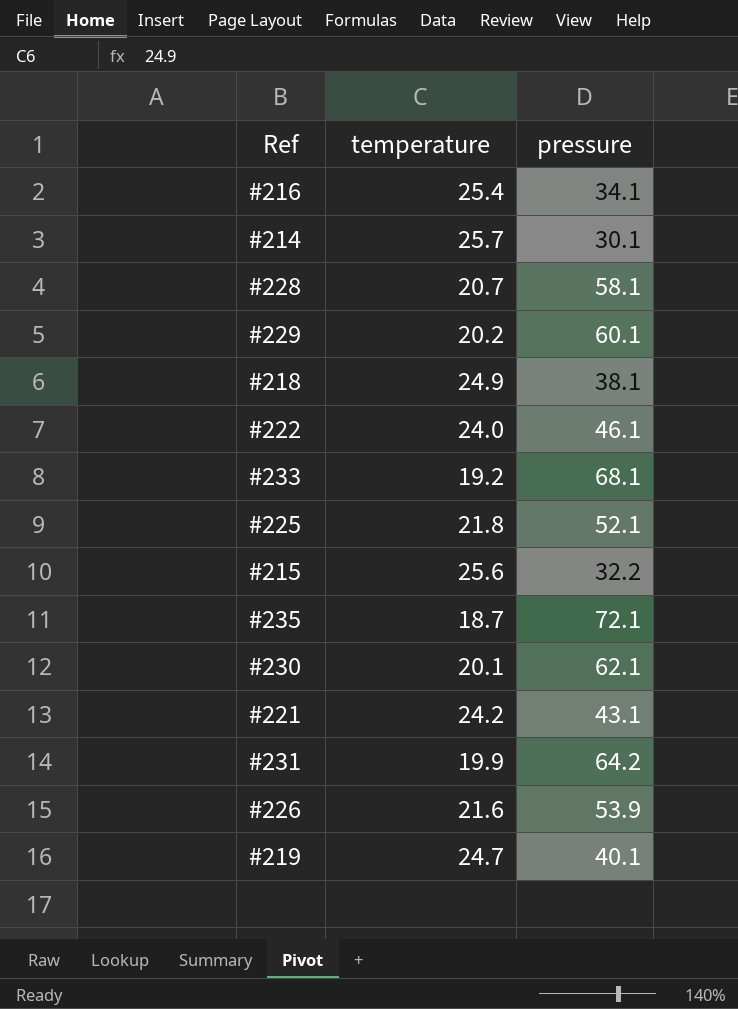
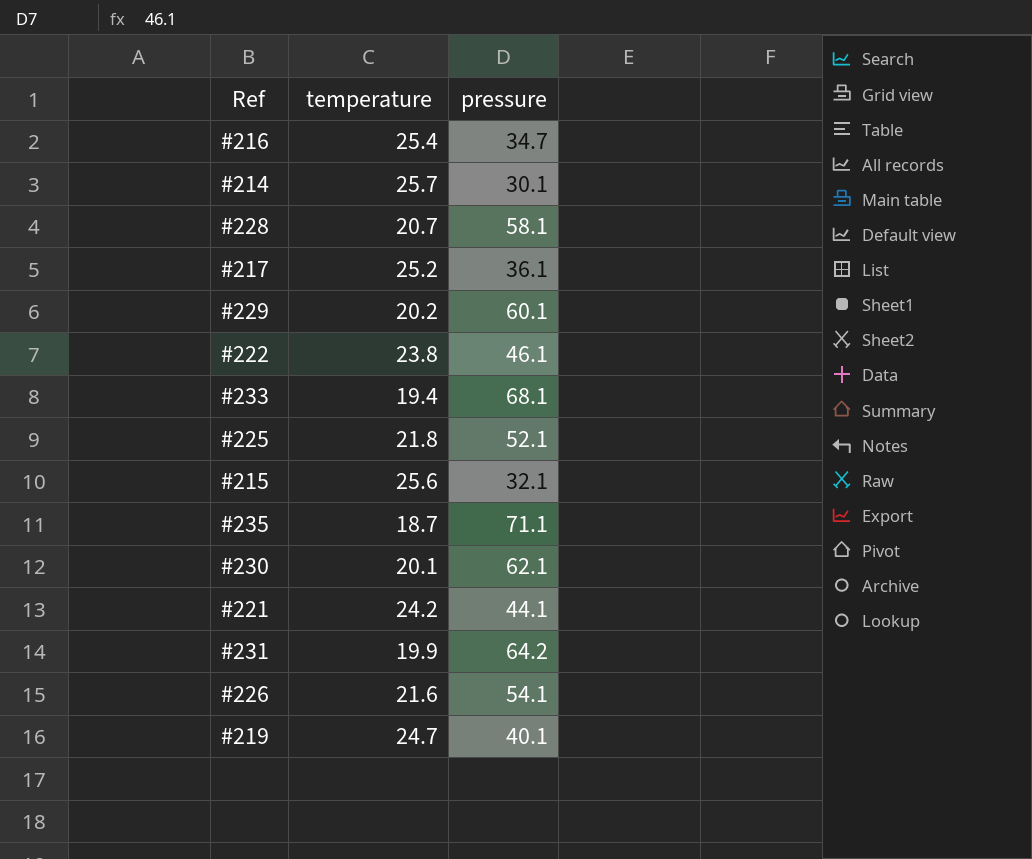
row #218: 24.9 | 38.1 -> none
#216 | pressure: 34.1 -> 34.7
row #217: none -> 25.2 | 36.1
#222 | temperature: 24.0 -> 23.8
#233 | temperature: 19.2 -> 19.4
#215 | pressure: 32.2 -> 32.1
#235 | pressure: 72.1 -> 71.1
#221 | pressure: 43.1 -> 44.1
#226 | pressure: 53.9 -> 54.1

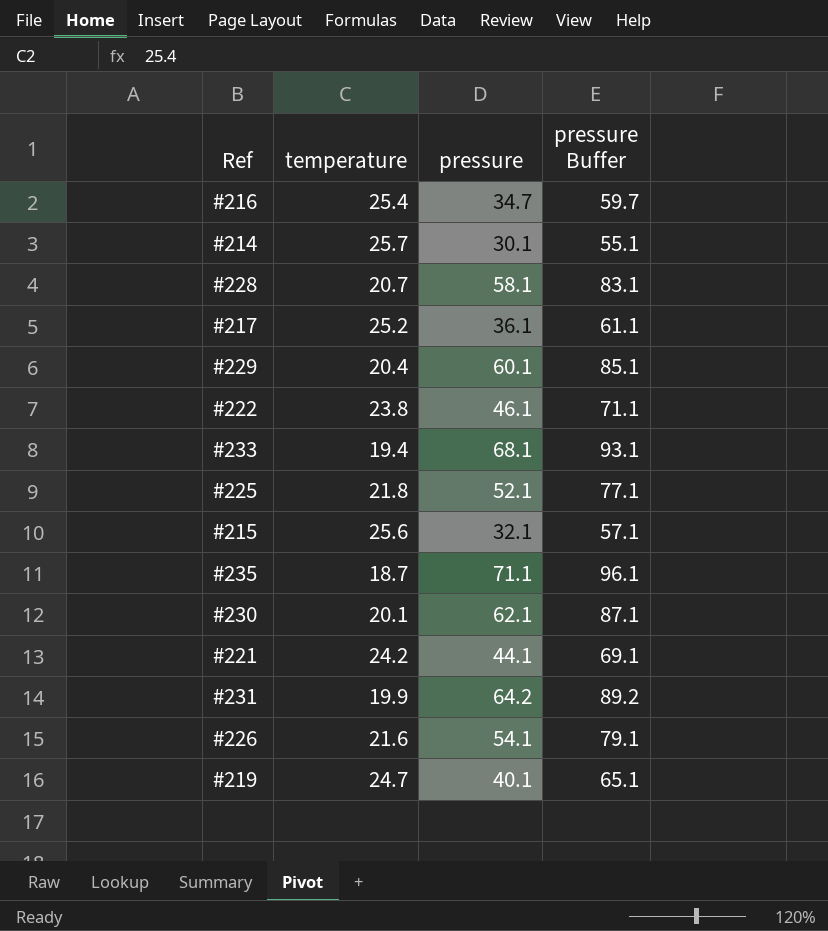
column pressure Buffer | formula: none -> [pressure] + 25
#229 | temperature: 20.2 -> 20.4

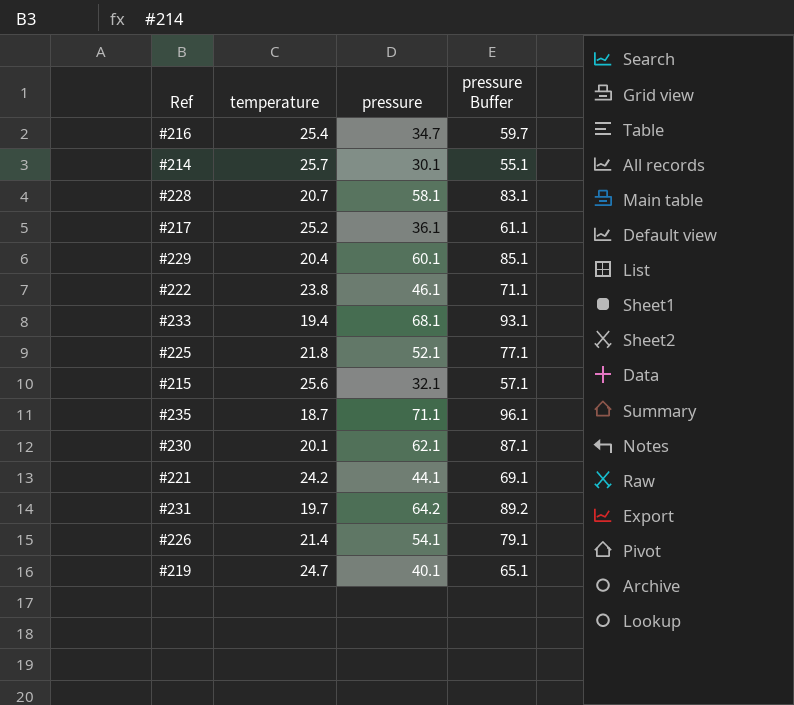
#231 | temperature: 19.9 -> 19.7
#226 | temperature: 21.6 -> 21.4

